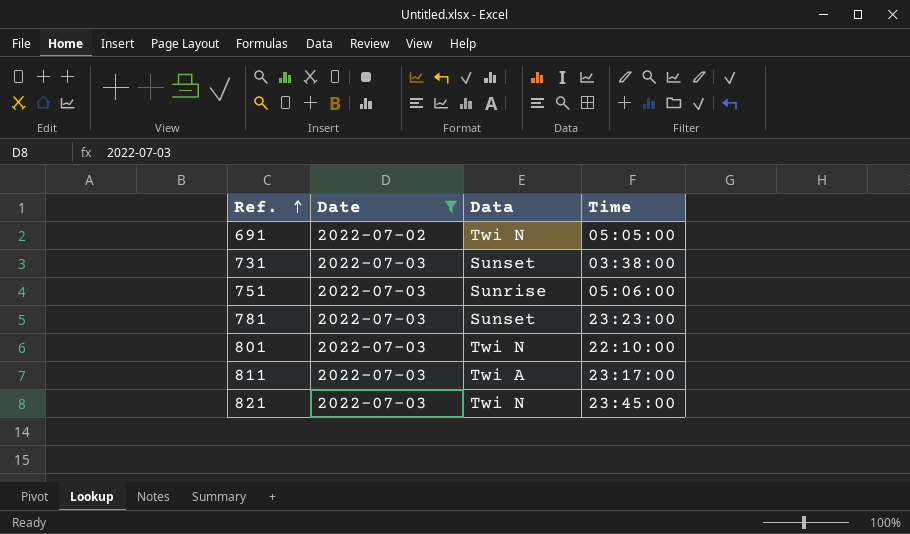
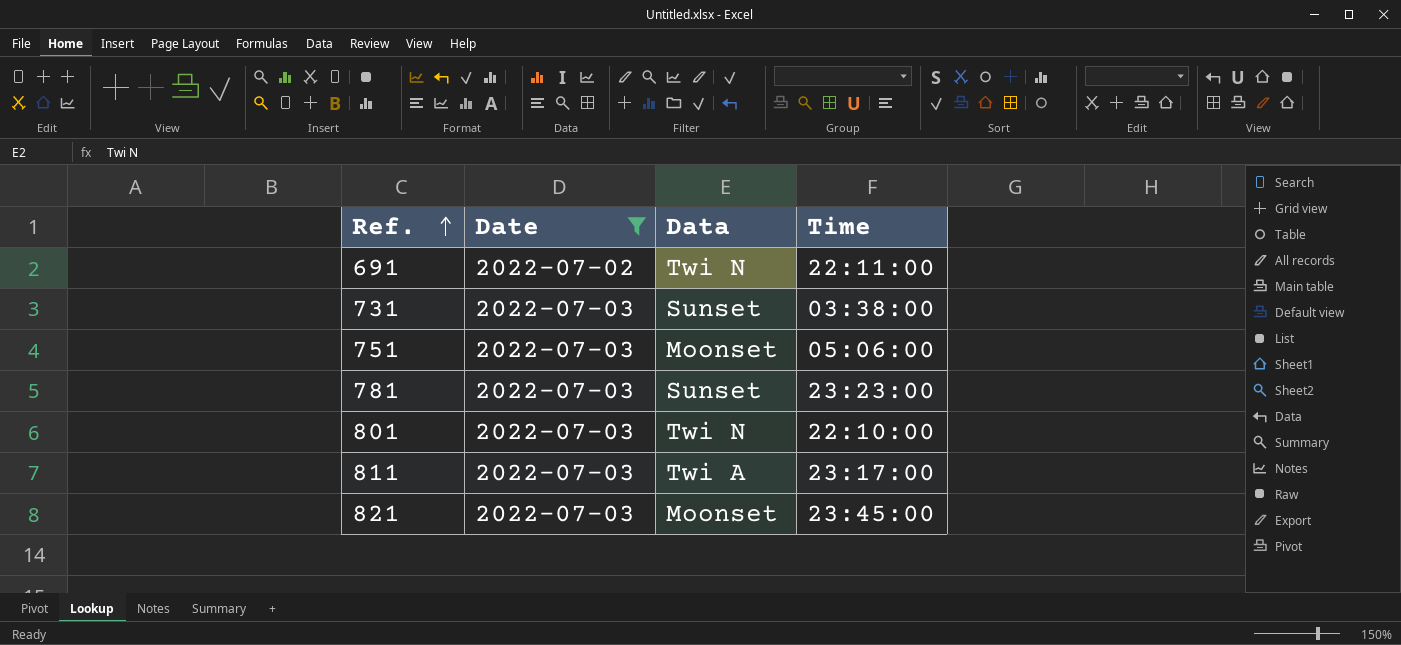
691 | Time: 05:05:00 -> 22:11:00
751 | Data: Sunrise -> Moonset
821 | Data: Twi N -> Moonset

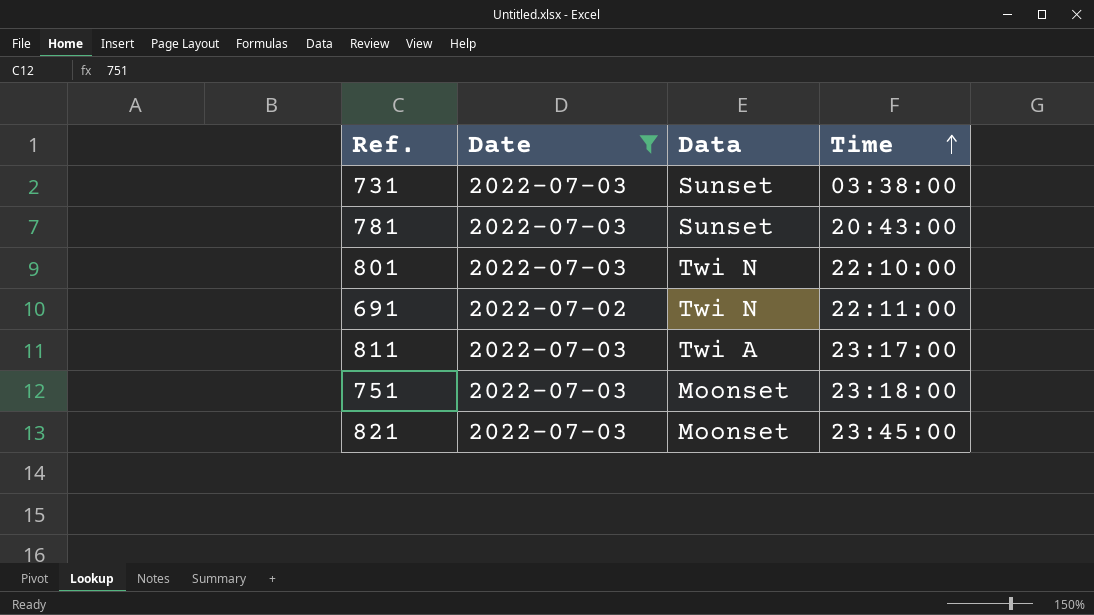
row order: Ref. ascending -> Time ascending
781 | Time: 23:23:00 -> 20:43:00
751 | Time: 05:06:00 -> 23:18:00

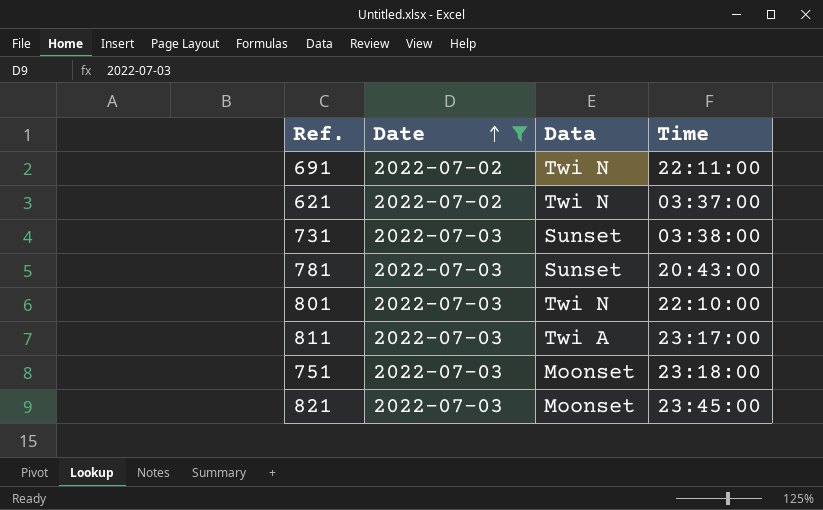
row order: Time ascending -> Date ascending
row 621: none -> 2022-07-02 | Twi N | 03:37:00

